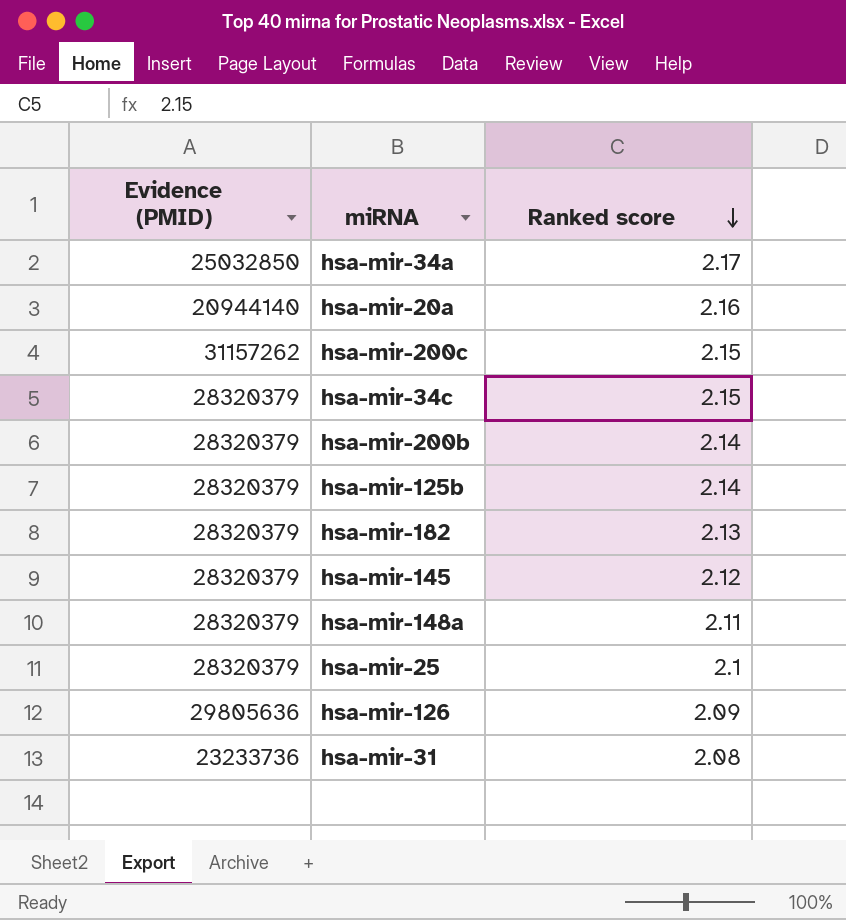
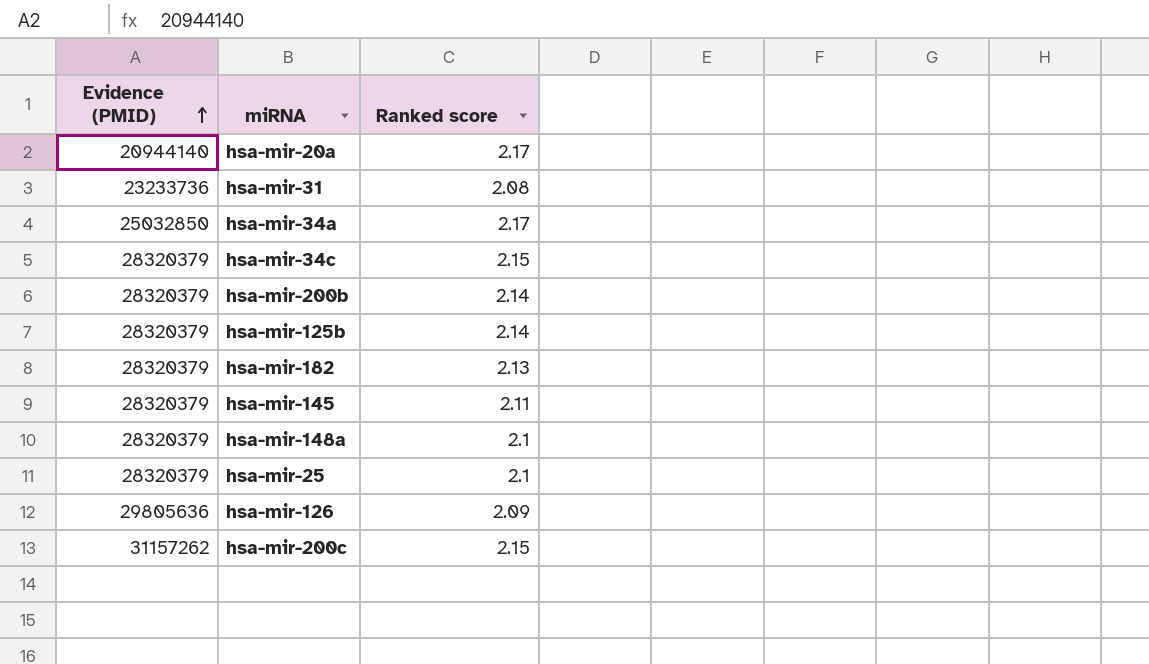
row order: Ranked score descending -> Evidence (PMID) ascending
hsa-mir-20a | Ranked score: 2.16 -> 2.17
hsa-mir-145 | Ranked score: 2.12 -> 2.11
hsa-mir-148a | Ranked score: 2.11 -> 2.1

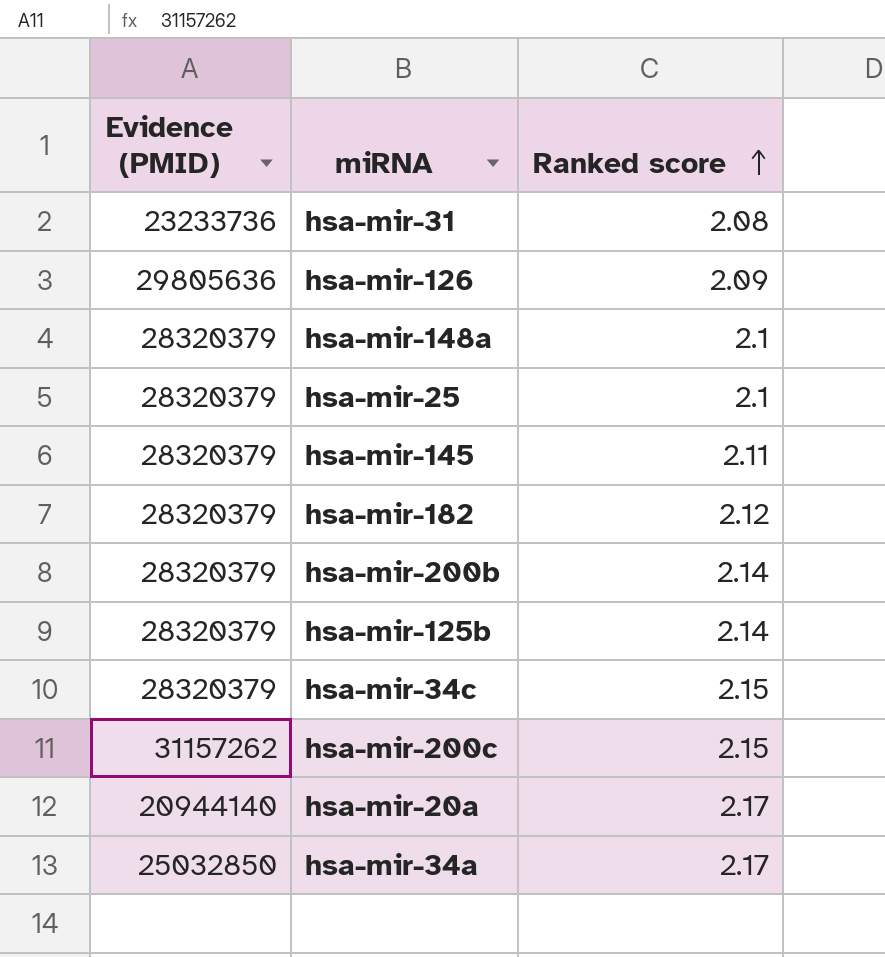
row order: Evidence (PMID) ascending -> Ranked score ascending
hsa-mir-182 | Ranked score: 2.13 -> 2.12

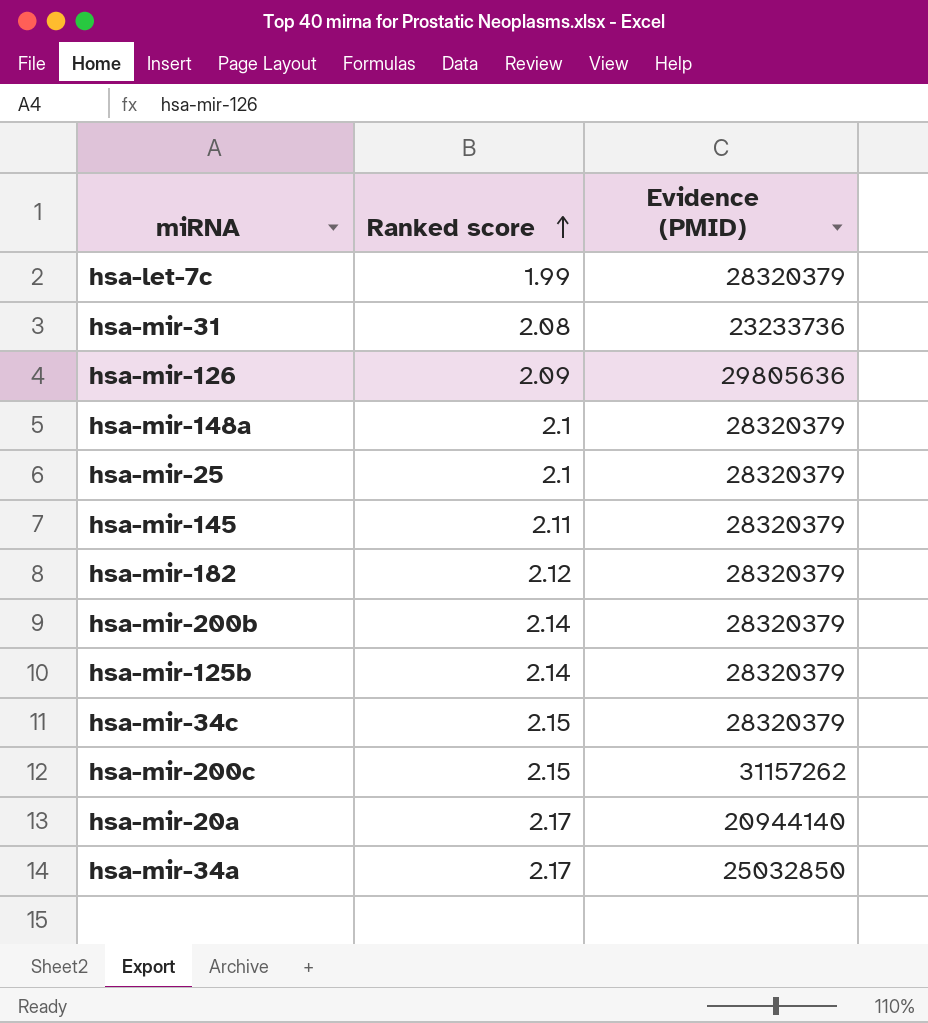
column Evidence (PMID) | position: 1 -> 3
row hsa-let-7c: none -> 1.99 | 28320379

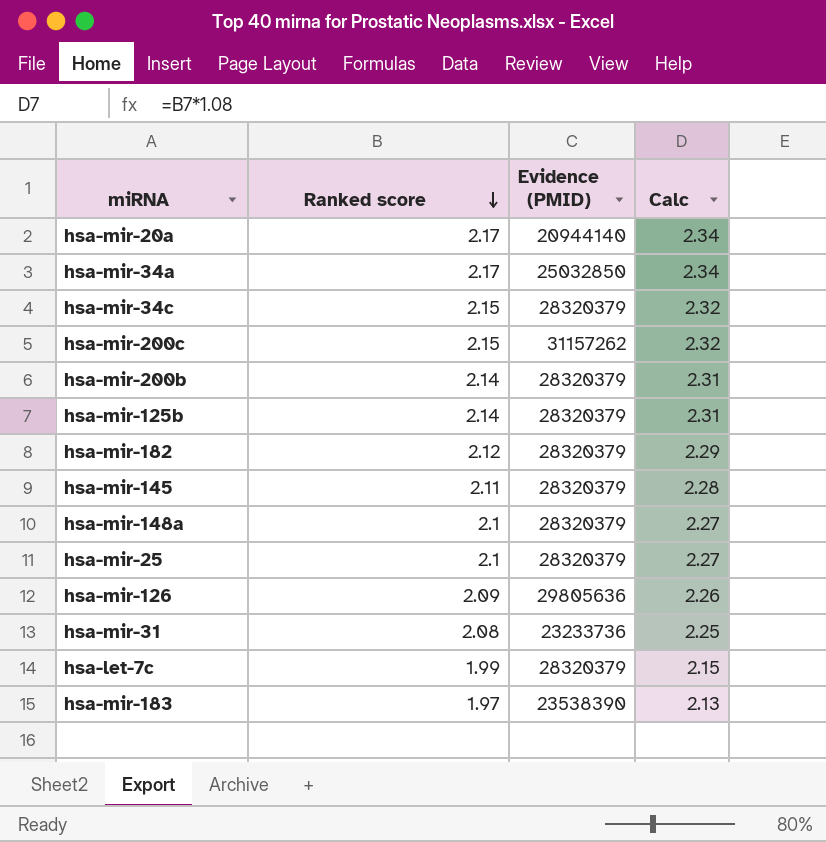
row order: Ranked score ascending -> Ranked score descending
column Calc | formula: none -> [Ranked score] * 1.08
row hsa-mir-183: none -> 1.97 | 23538390 | 2.13

